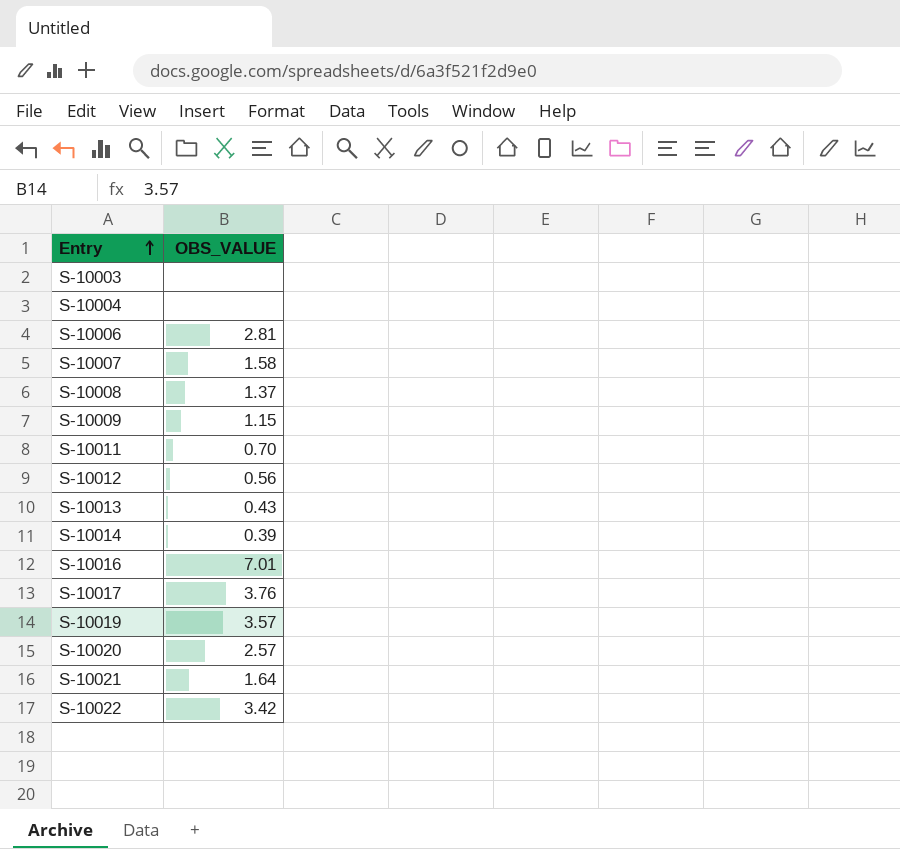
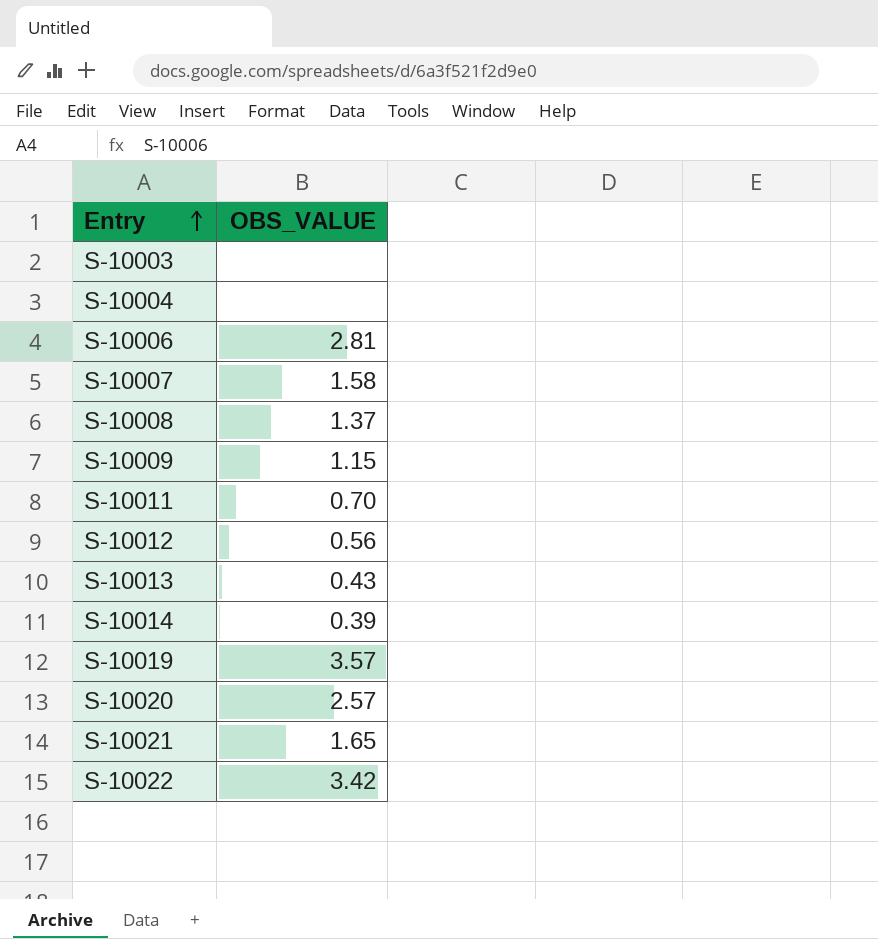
row S-10016: 7.01 -> none
row S-10017: 3.76 -> none
S-10021 | OBS_VALUE: 1.64 -> 1.65

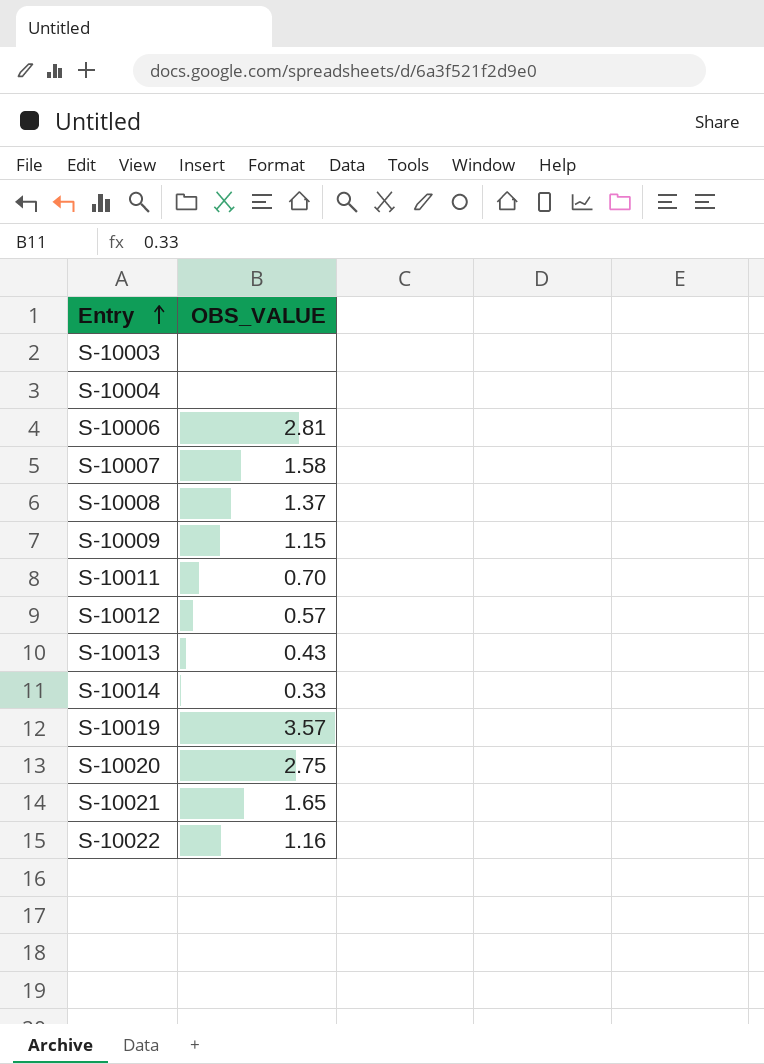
S-10012 | OBS_VALUE: 0.56 -> 0.57
S-10014 | OBS_VALUE: 0.39 -> 0.33
S-10020 | OBS_VALUE: 2.57 -> 2.75
S-10022 | OBS_VALUE: 3.42 -> 1.16

